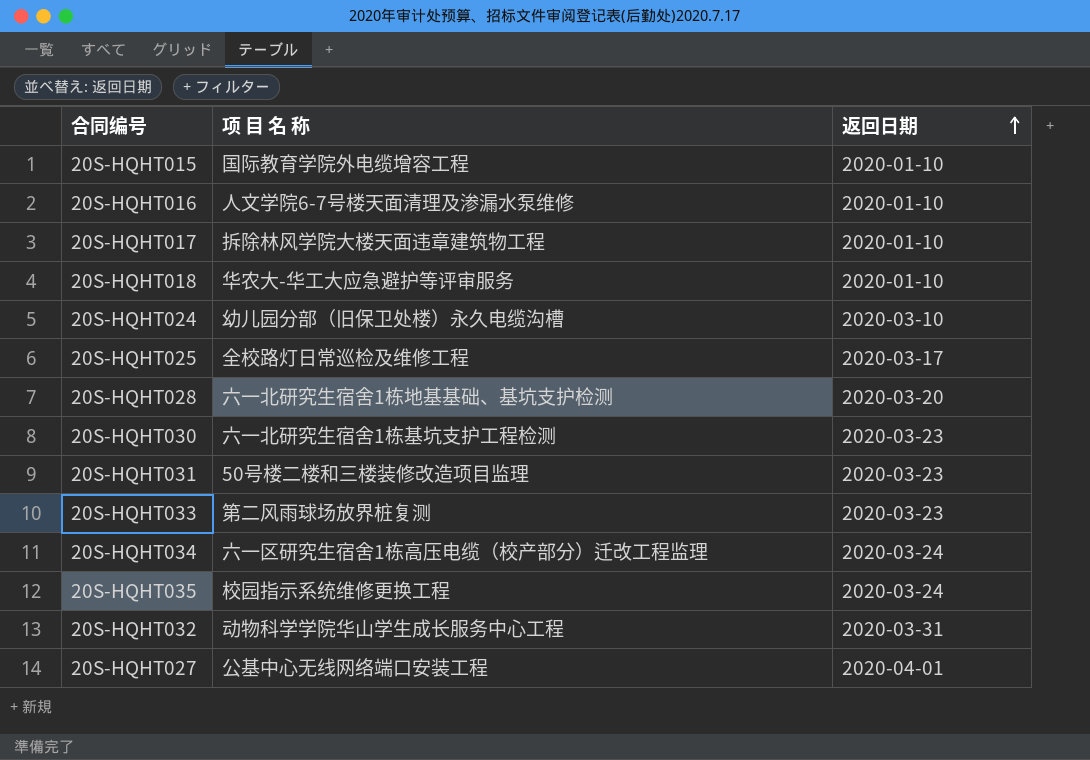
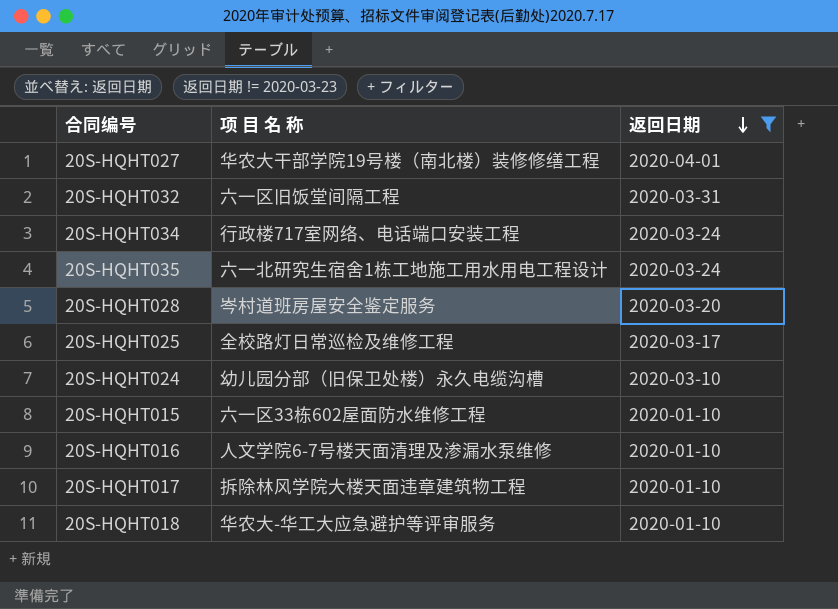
filter: none -> 返回日期 != 2020-03-23
row order: 返回日期 ascending -> 返回日期 descending
20S-HQHT027 | 项 目 名 称: 公基中心无线网络端口安装工程 -> 华农大干部学院19号楼（南北楼）装修修缮工程
20S-HQHT032 | 项 目 名 称: 动物科学学院华山学生成长服务中心工程 -> 六一区旧饭堂间隔工程
20S-HQHT034 | 项 目 名 称: 六一区研究生宿舍1栋高压电缆（校产部分）迁改工程监理 -> 行政楼717室网络、电话端口安装工程
20S-HQHT035 | 项 目 名 称: 校园指示系统维修更换工程 -> 六一北研究生宿舍1栋工地施工用水用电工程设计
20S-HQHT028 | 项 目 名 称: 六一北研究生宿舍1栋地基基础、基坑支护检测 -> 岑村道班房屋安全鉴定服务
20S-HQHT015 | 项 目 名 称: 国际教育学院外电缆增容工程 -> 六一区33栋602屋面防水维修工程

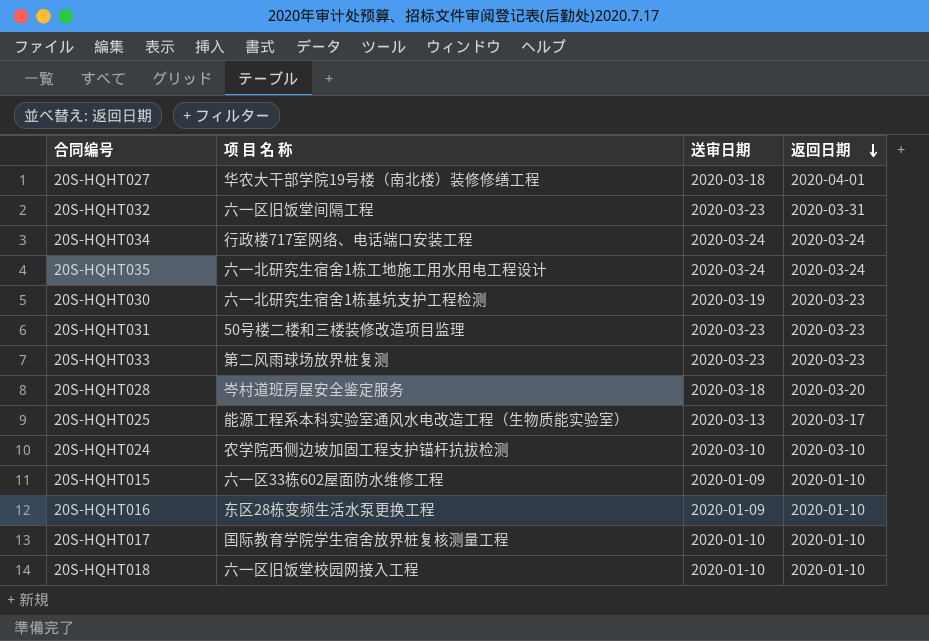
filter: 返回日期 != 2020-03-23 -> none
column 送审日期 | position: none -> 3
20S-HQHT025 | 项 目 名 称: 全校路灯日常巡检及维修工程 -> 能源工程系本科实验室通风水电改造工程（生物质能实验室）
20S-HQHT024 | 项 目 名 称: 幼儿园分部（旧保卫处楼）永久电缆沟槽 -> 农学院西侧边坡加固工程支护锚杆抗拔检测
20S-HQHT016 | 项 目 名 称: 人文学院6-7号楼天面清理及渗漏水泵维修 -> 东区28栋变频生活水泵更换工程
20S-HQHT017 | 项 目 名 称: 拆除林风学院大楼天面违章建筑物工程 -> 国际教育学院学生宿舍放界桩复核测量工程
20S-HQHT018 | 项 目 名 称: 华农大-华工大应急避护等评审服务 -> 六一区旧饭堂校园网接入工程

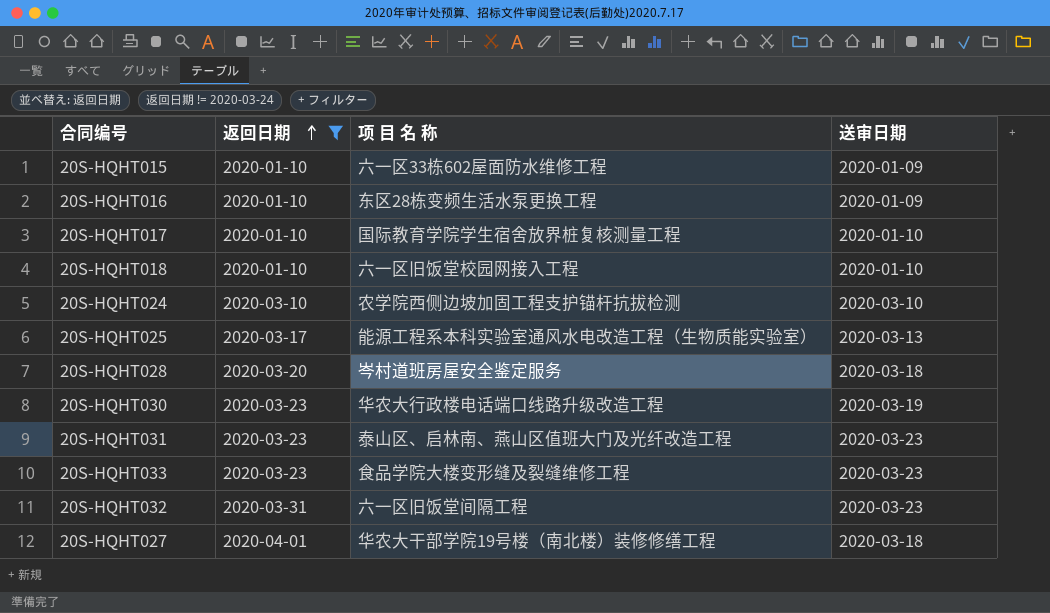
filter: none -> 返回日期 != 2020-03-24
row order: 返回日期 descending -> 返回日期 ascending
column 返回日期 | position: 4 -> 2
20S-HQHT030 | 项 目 名 称: 六一北研究生宿舍1栋基坑支护工程检测 -> 华农大行政楼电话端口线路升级改造工程
20S-HQHT031 | 项 目 名 称: 50号楼二楼和三楼装修改造项目监理 -> 泰山区、启林南、燕山区值班大门及光纤改造工程
20S-HQHT033 | 项 目 名 称: 第二风雨球场放界桩复测 -> 食品学院大楼变形缝及裂缝维修工程

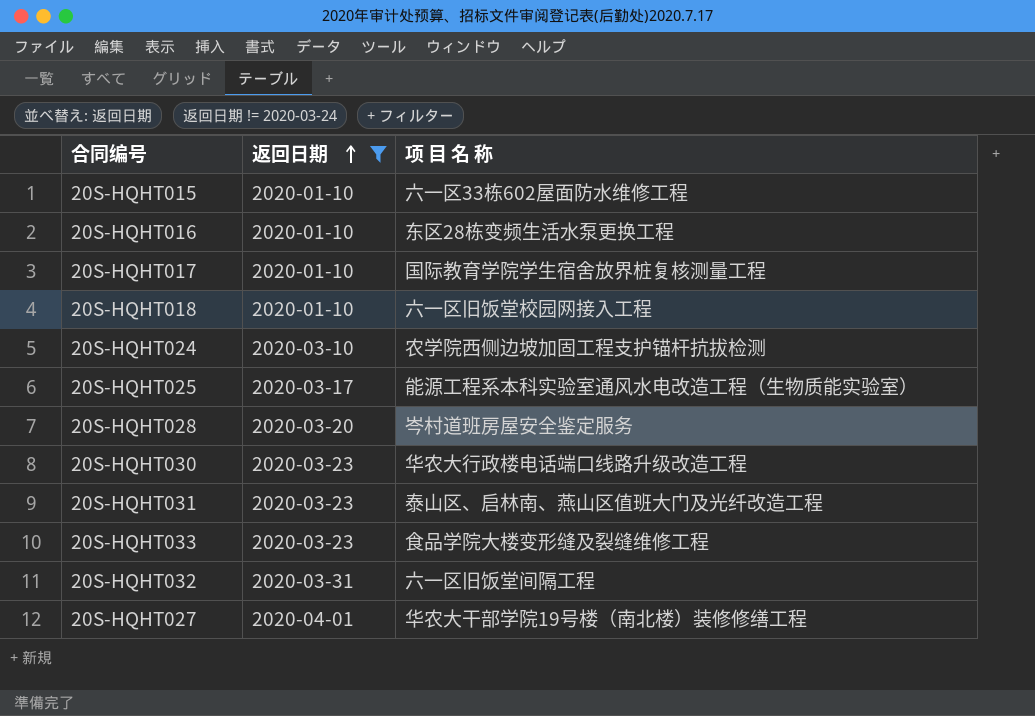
column 送审日期 | position: 4 -> none

